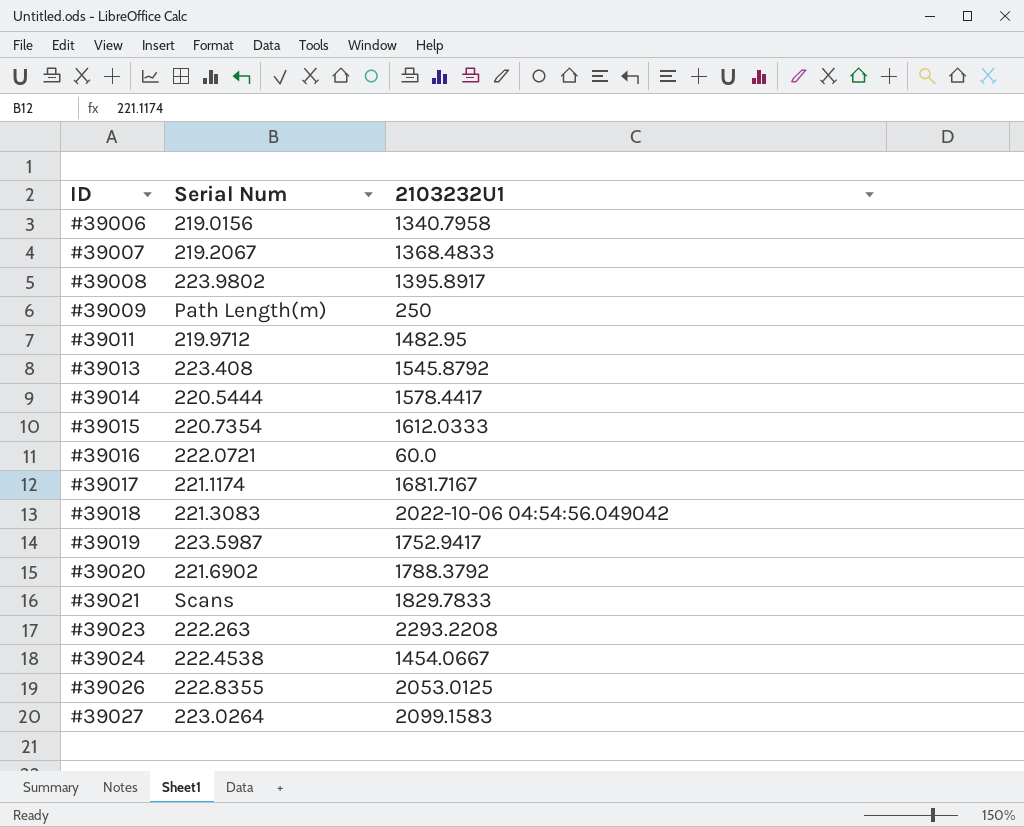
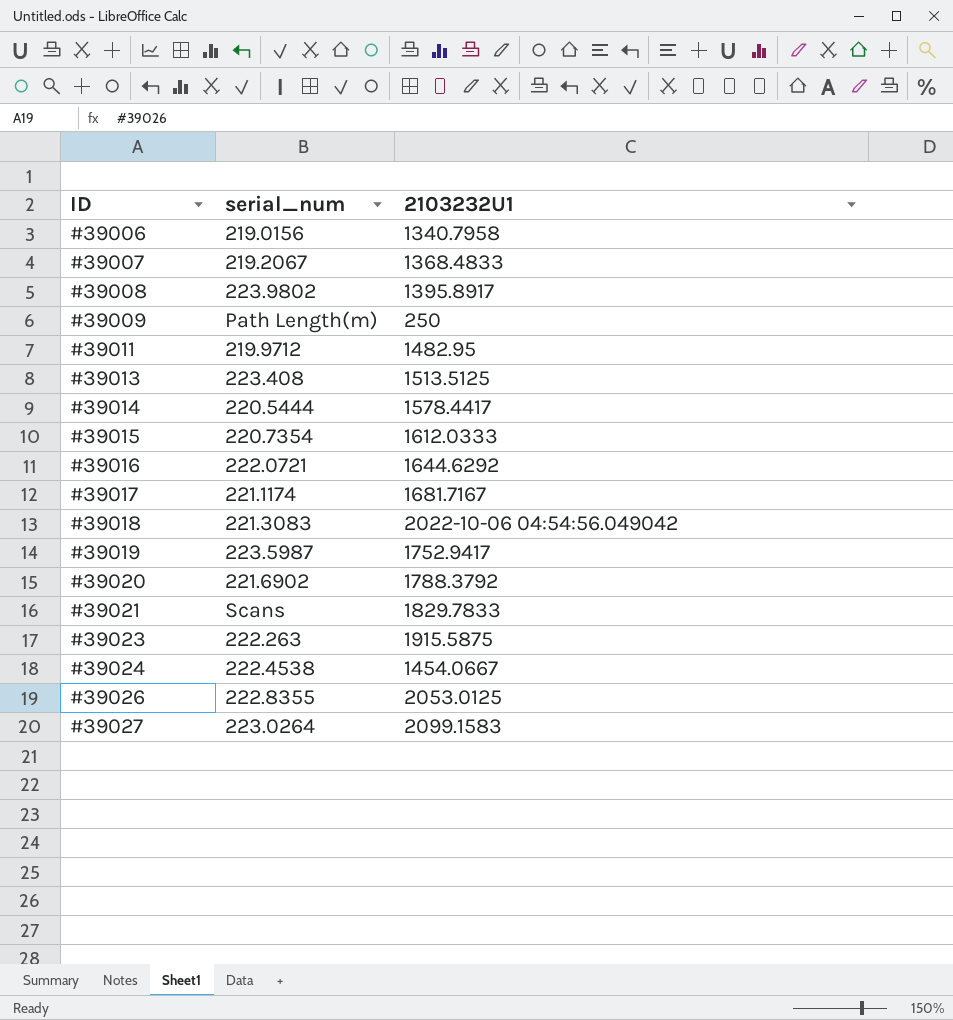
column name: Serial Num -> serial_num
#39013 | 2103232U1: 1545.8792 -> 1513.5125
#39016 | 2103232U1: 60.0 -> 1644.6292
#39023 | 2103232U1: 2293.2208 -> 1915.5875

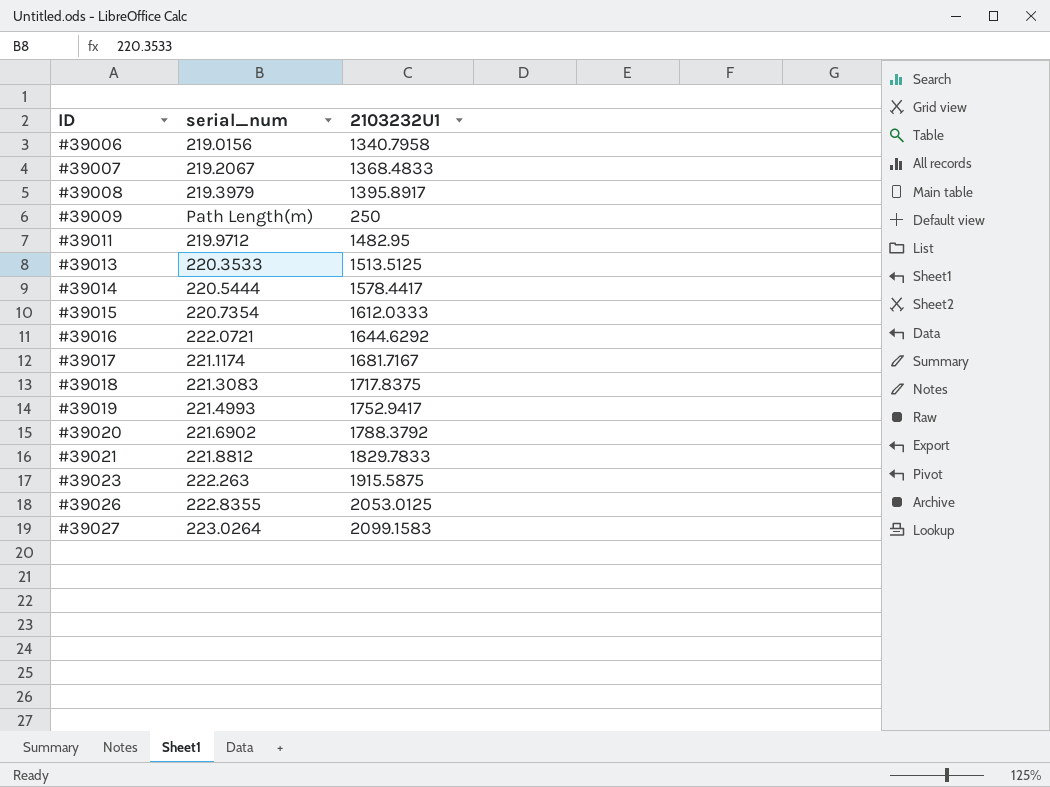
row #39024: 222.4538 | 1454.0667 -> none
#39008 | serial_num: 223.9802 -> 219.3979
#39013 | serial_num: 223.408 -> 220.3533
#39018 | 2103232U1: 2022-10-06 04:54:56.049042 -> 1717.8375
#39019 | serial_num: 223.5987 -> 221.4993
#39021 | serial_num: Scans -> 221.8812

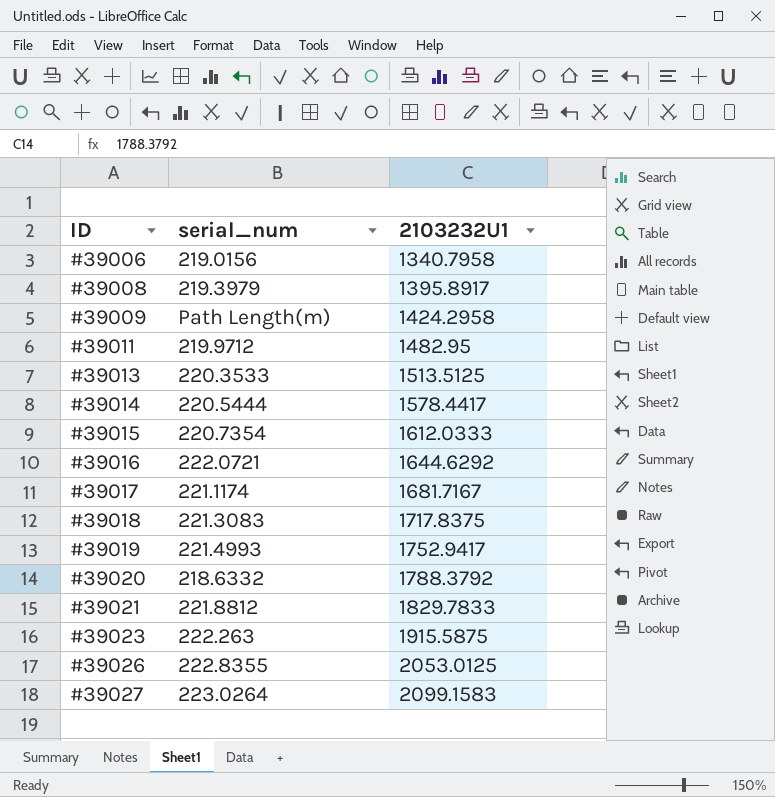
row #39007: 219.2067 | 1368.4833 -> none
#39009 | 2103232U1: 250 -> 1424.2958
#39020 | serial_num: 221.6902 -> 218.6332

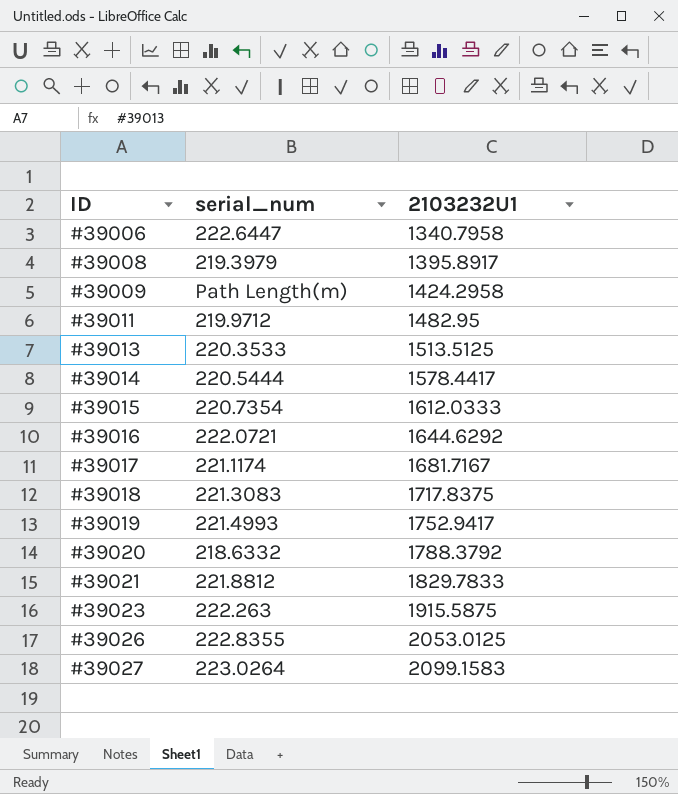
#39006 | serial_num: 219.0156 -> 222.6447

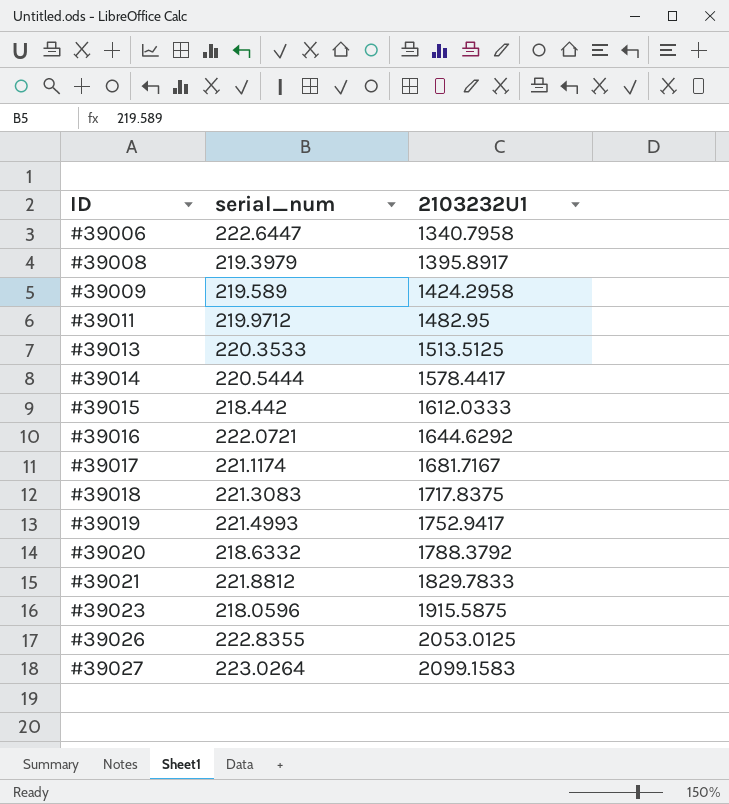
#39009 | serial_num: Path Length(m) -> 219.589
#39015 | serial_num: 220.7354 -> 218.442
#39023 | serial_num: 222.263 -> 218.0596

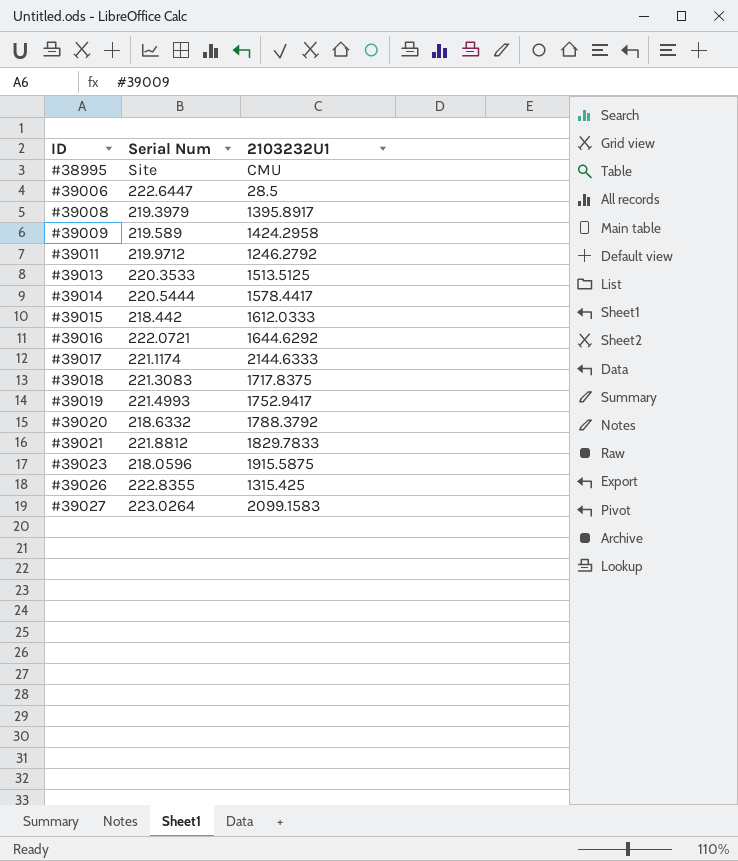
column name: serial_num -> Serial Num
row #38995: none -> Site | CMU
#39006 | 2103232U1: 1340.7958 -> 28.5
#39011 | 2103232U1: 1482.95 -> 1246.2792
#39017 | 2103232U1: 1681.7167 -> 2144.6333
#39026 | 2103232U1: 2053.0125 -> 1315.425

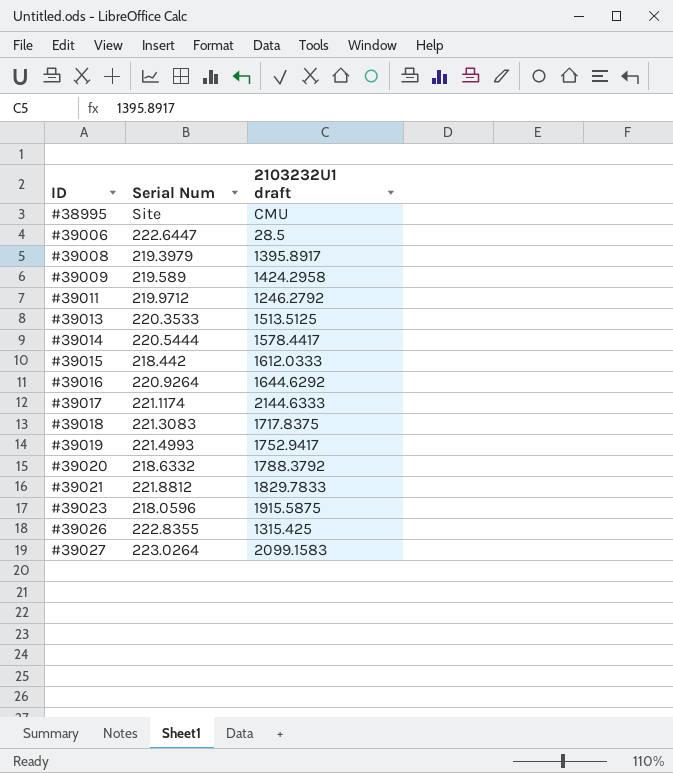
column name: 2103232U1 -> 2103232U1 draft
#39016 | Serial Num: 222.0721 -> 220.9264

